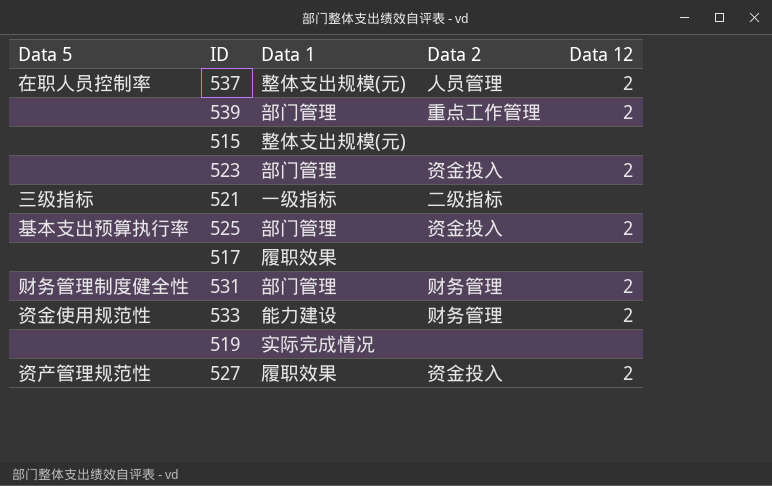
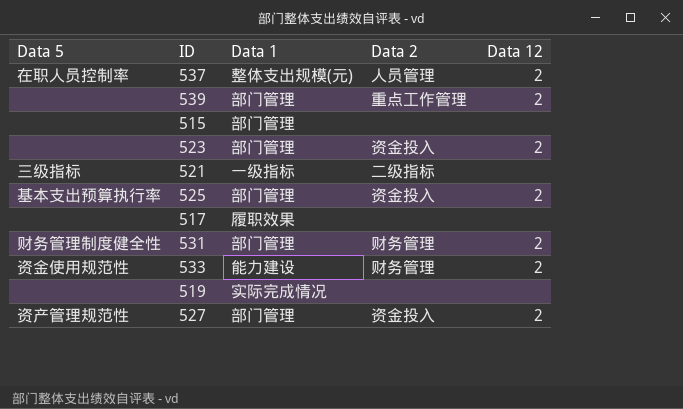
515 | Data 1: 整体支出规模(元) -> 部门管理
527 | Data 1: 履职效果 -> 部门管理

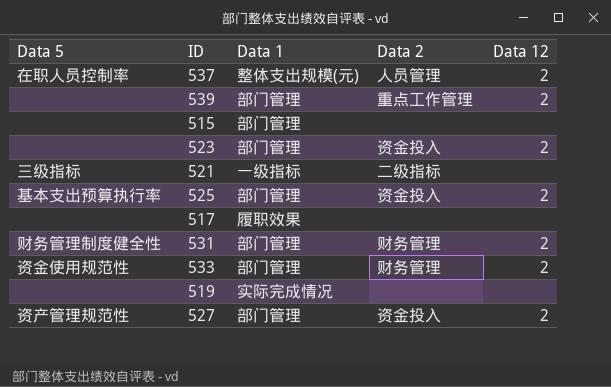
533 | Data 1: 能力建设 -> 部门管理

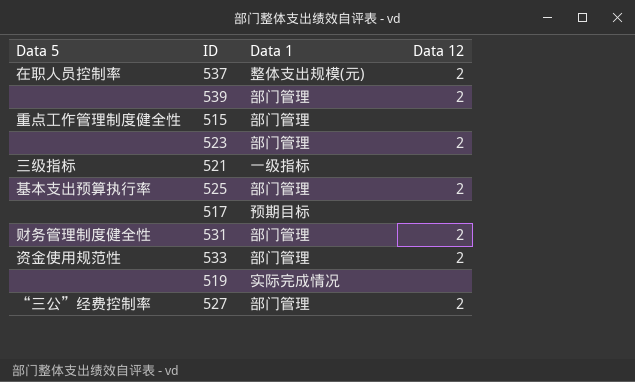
column Data 2 | position: 4 -> none
515 | Data 5: none -> 重点工作管理制度健全性
517 | Data 1: 履职效果 -> 预期目标
527 | Data 5: 资产管理规范性 -> “三公”经费控制率

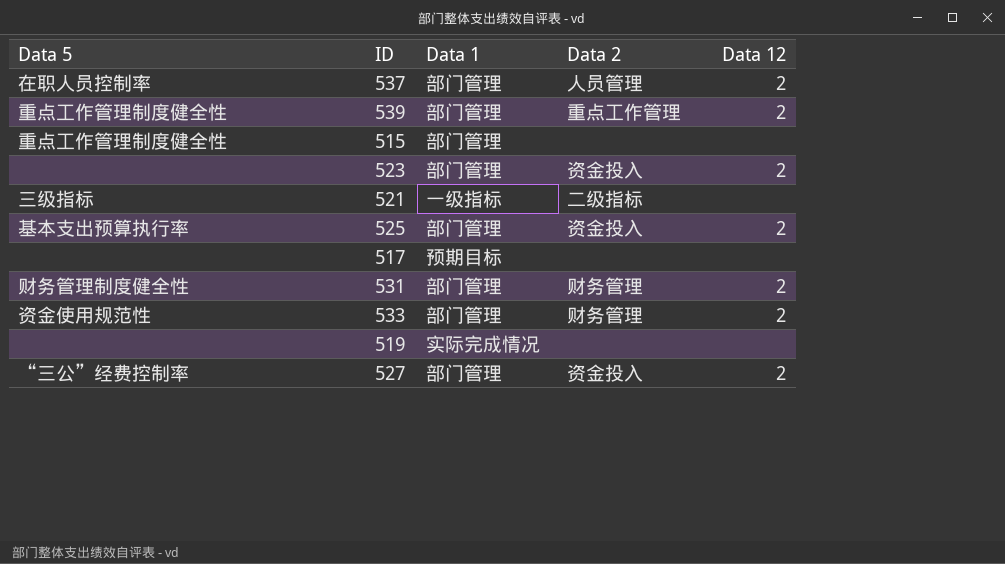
column Data 2 | position: none -> 4
537 | Data 1: 整体支出规模(元) -> 部门管理
539 | Data 5: none -> 重点工作管理制度健全性

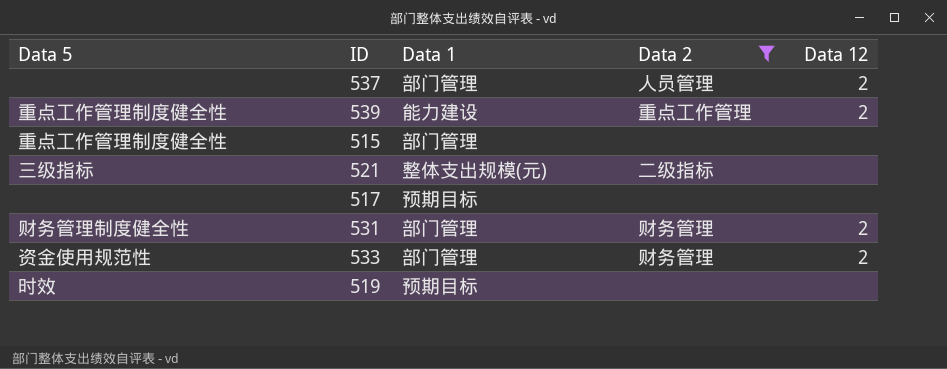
filter: none -> Data 2 != 资金投入
537 | Data 5: 在职人员控制率 -> none
539 | Data 1: 部门管理 -> 能力建设
521 | Data 1: 一级指标 -> 整体支出规模(元)
519 | Data 5: none -> 时效
519 | Data 1: 实际完成情况 -> 预期目标

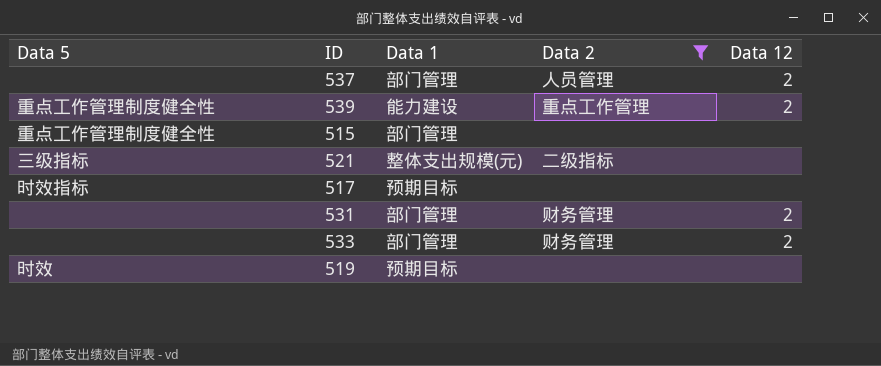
517 | Data 5: none -> 时效指标
531 | Data 5: 财务管理制度健全性 -> none
533 | Data 5: 资金使用规范性 -> none

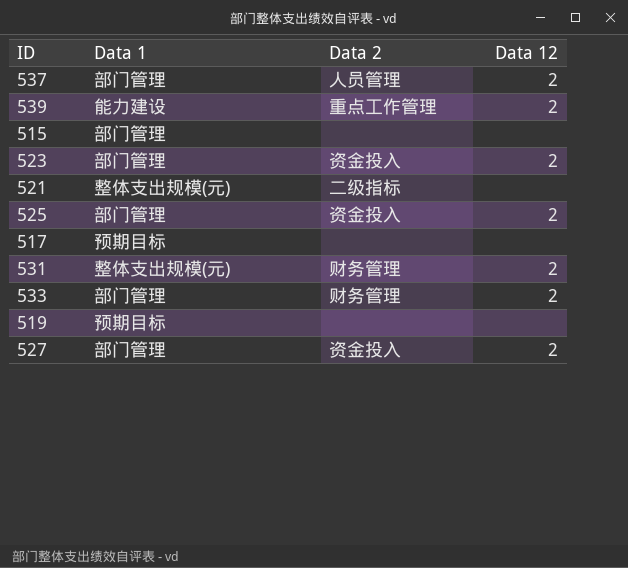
filter: Data 2 != 资金投入 -> none
column Data 5 | position: 1 -> none
531 | Data 1: 部门管理 -> 整体支出规模(元)

